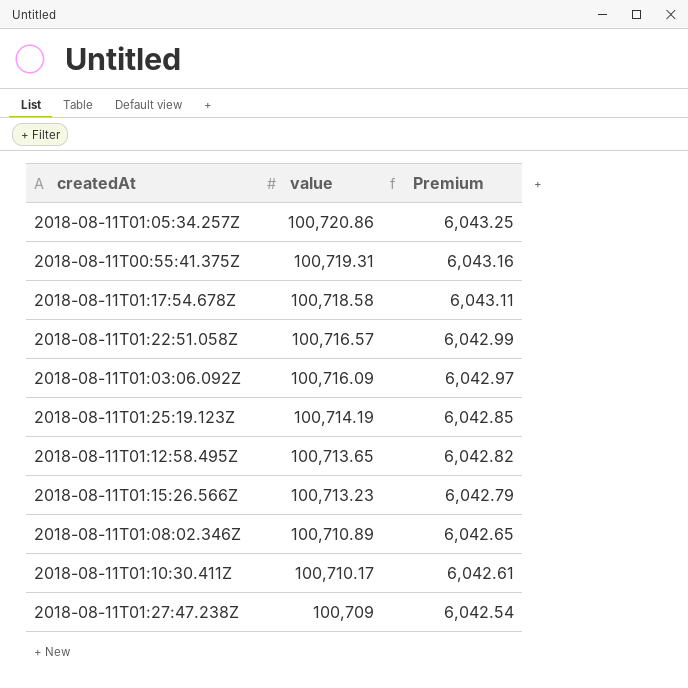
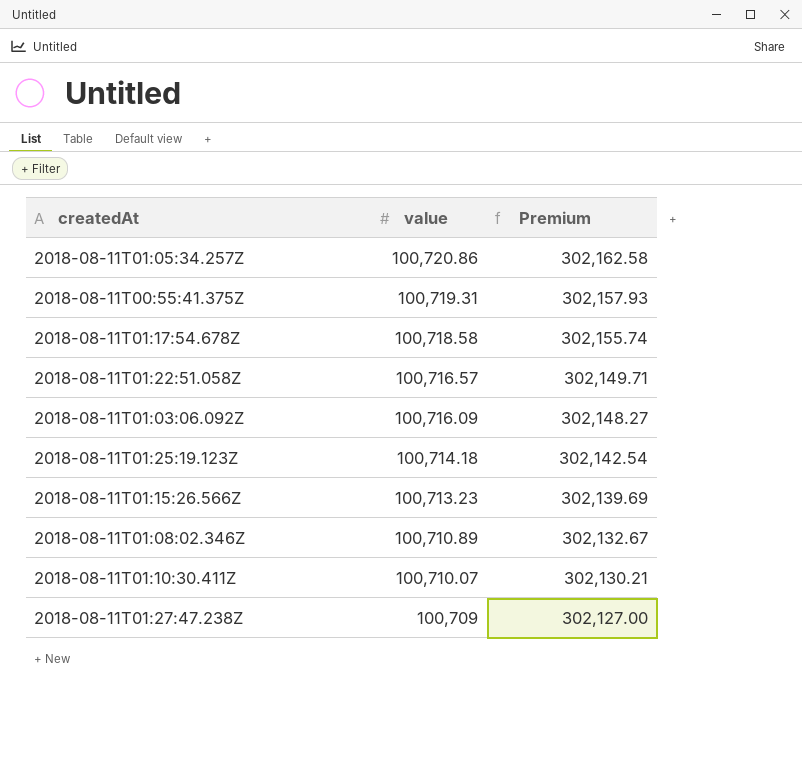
column Premium | formula: [value] * 0.06 -> [value] * 3
row 2018-08-11T01:12:58.495Z: 100,713.65 | 6,042.82 -> none
2018-08-11T01:25:19.123Z | value: 100,714.19 -> 100,714.18
2018-08-11T01:10:30.411Z | value: 100,710.17 -> 100,710.07

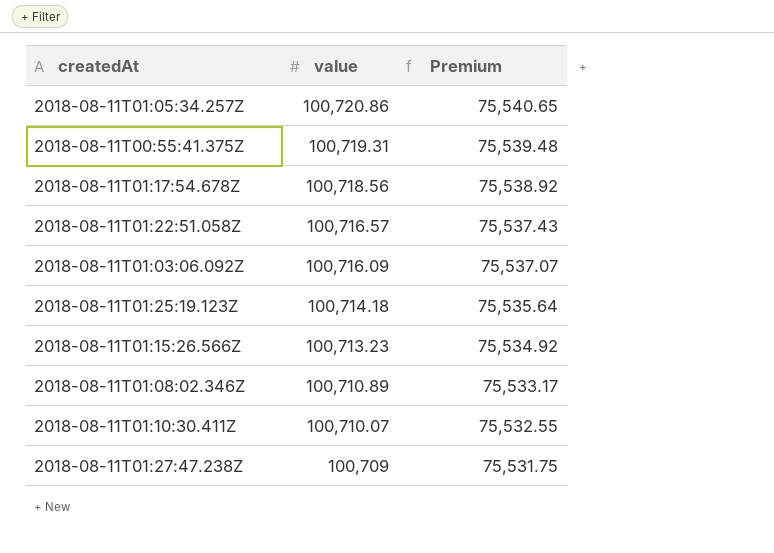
column Premium | formula: [value] * 3 -> [value] * 0.75
2018-08-11T01:17:54.678Z | value: 100,718.58 -> 100,718.56

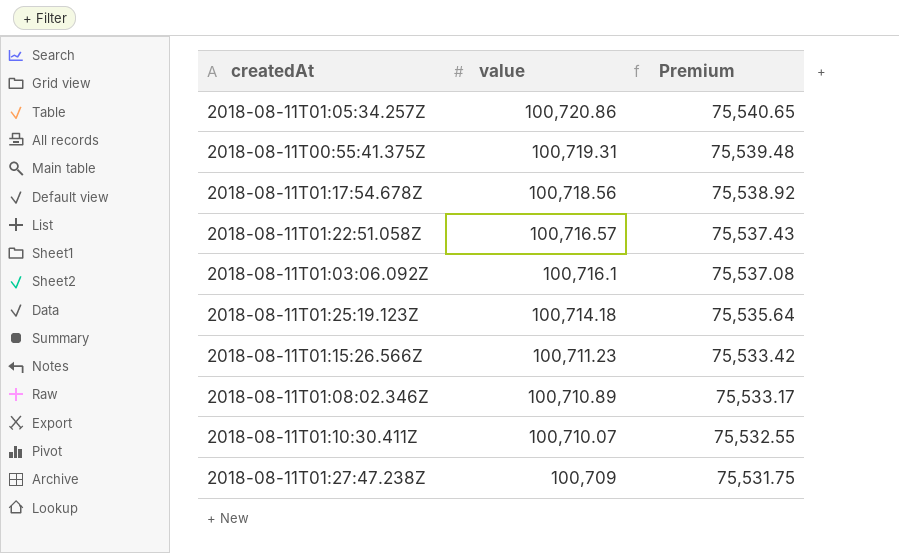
2018-08-11T01:03:06.092Z | value: 100,716.09 -> 100,716.1
2018-08-11T01:03:06.092Z | Premium: 75,537.07 -> 75,537.08
2018-08-11T01:15:26.566Z | value: 100,713.23 -> 100,711.23
2018-08-11T01:15:26.566Z | Premium: 75,534.92 -> 75,533.42

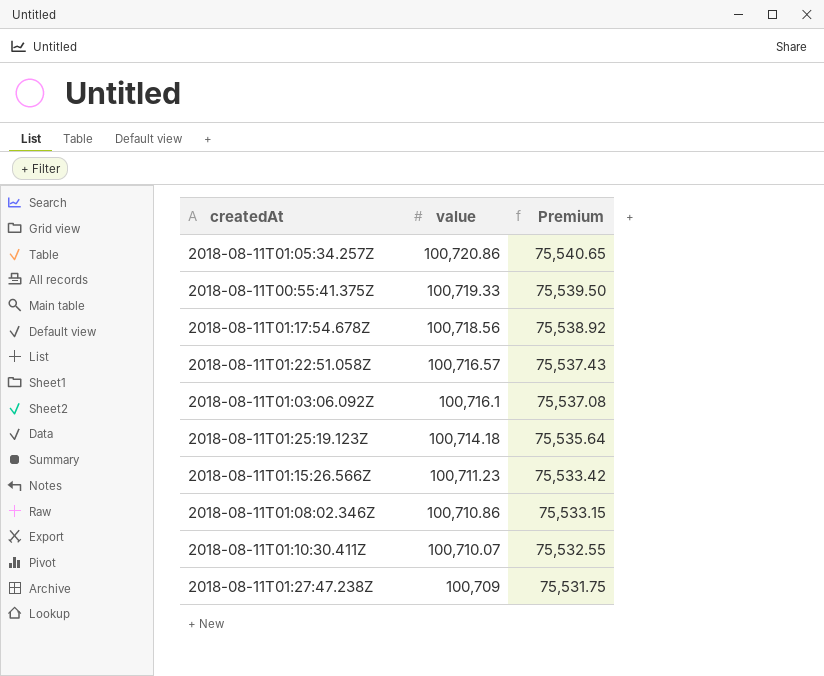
2018-08-11T00:55:41.375Z | value: 100,719.31 -> 100,719.33
2018-08-11T00:55:41.375Z | Premium: 75,539.48 -> 75,539.50
2018-08-11T01:08:02.346Z | value: 100,710.89 -> 100,710.86
2018-08-11T01:08:02.346Z | Premium: 75,533.17 -> 75,533.15

